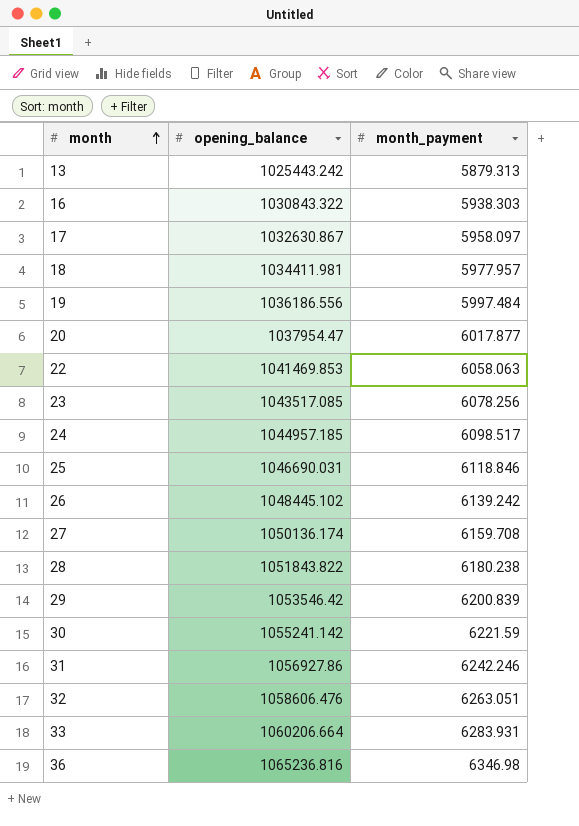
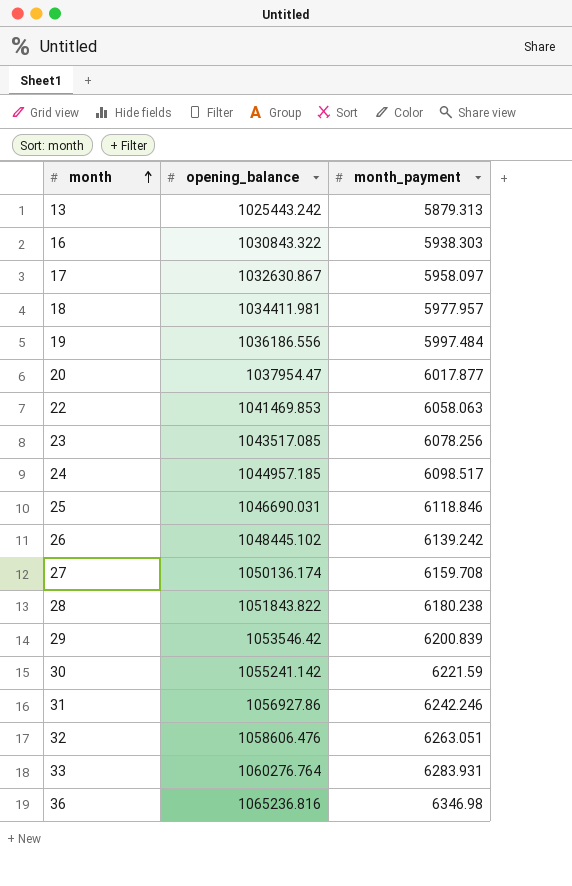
33 | opening_balance: 1060206.664 -> 1060276.764

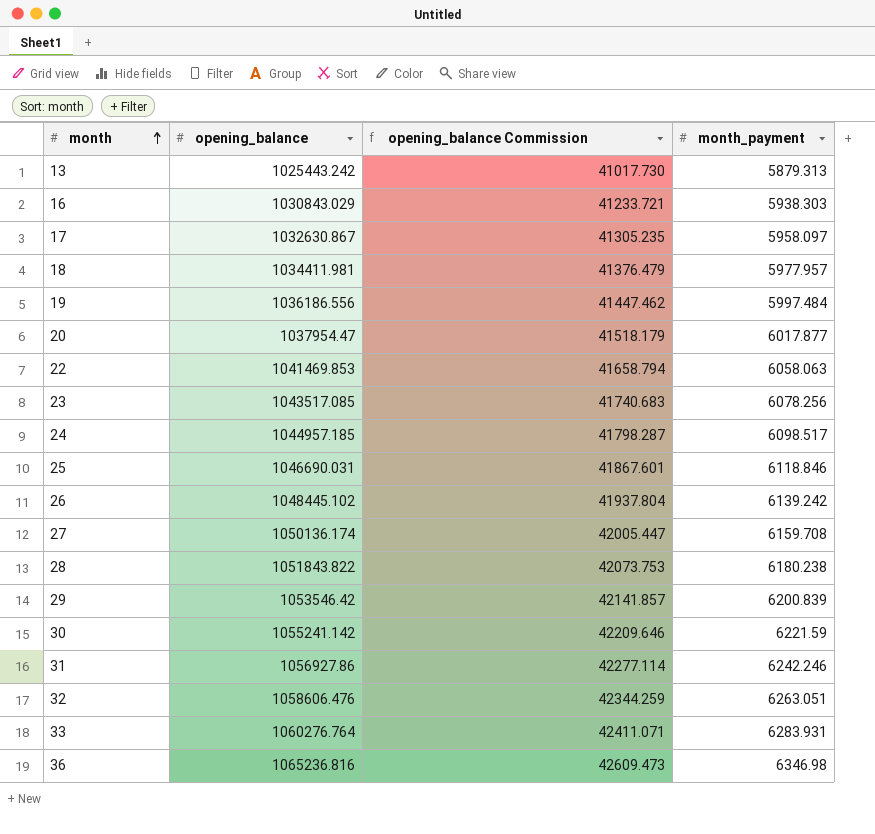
column opening_balance Commission | formula: none -> [opening_balance] * 0.04
16 | opening_balance: 1030843.322 -> 1030843.029

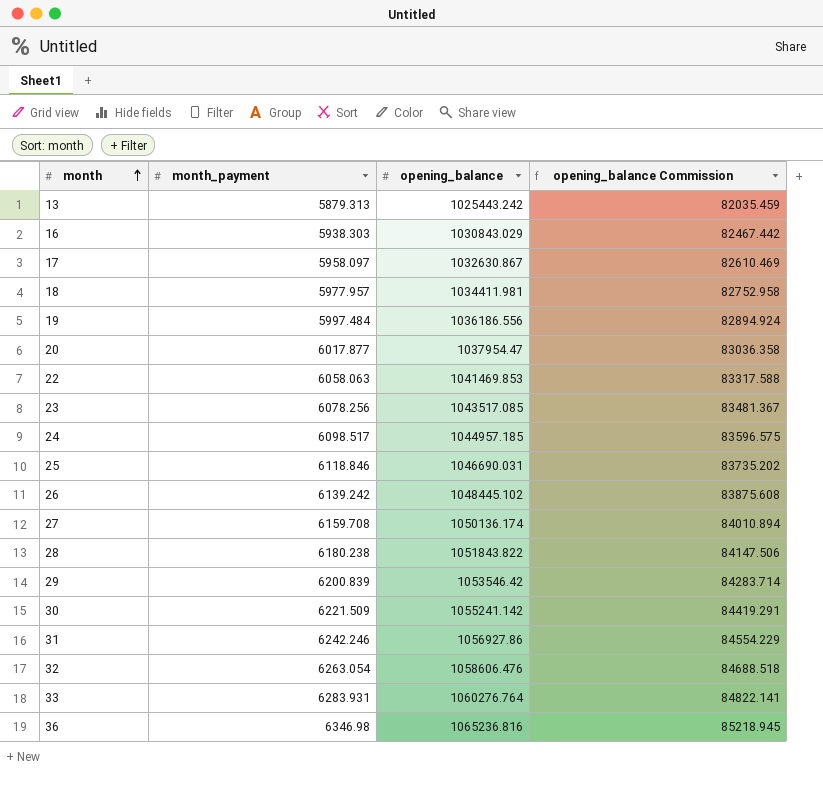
column month_payment | position: 4 -> 2
column opening_balance Commission | formula: [opening_balance] * 0.04 -> [opening_balance] * 0.08
30 | month_payment: 6221.59 -> 6221.509
32 | month_payment: 6263.051 -> 6263.054

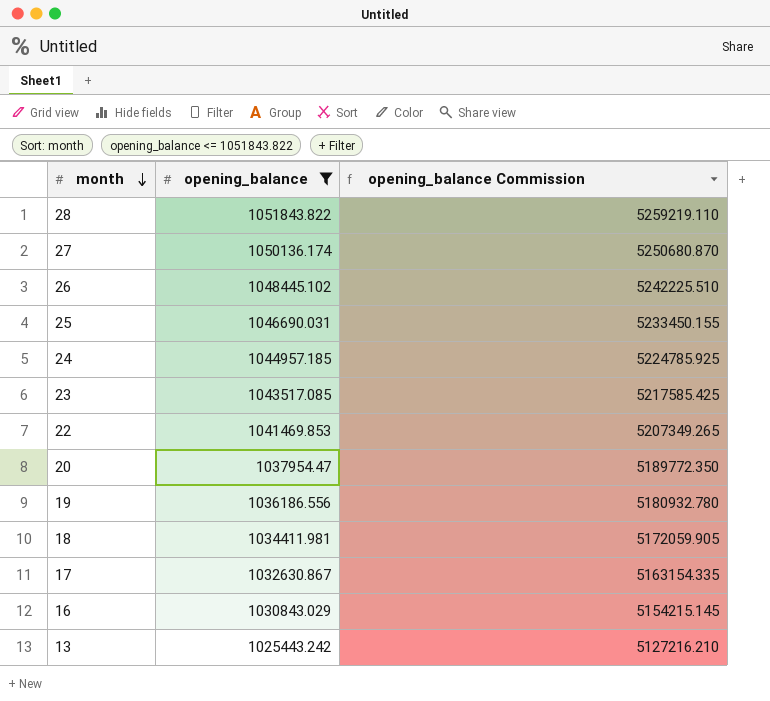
filter: none -> opening_balance <= 1051843.822
row order: month ascending -> month descending
column month_payment | position: 2 -> none
column opening_balance Commission | formula: [opening_balance] * 0.08 -> [opening_balance] * 5

